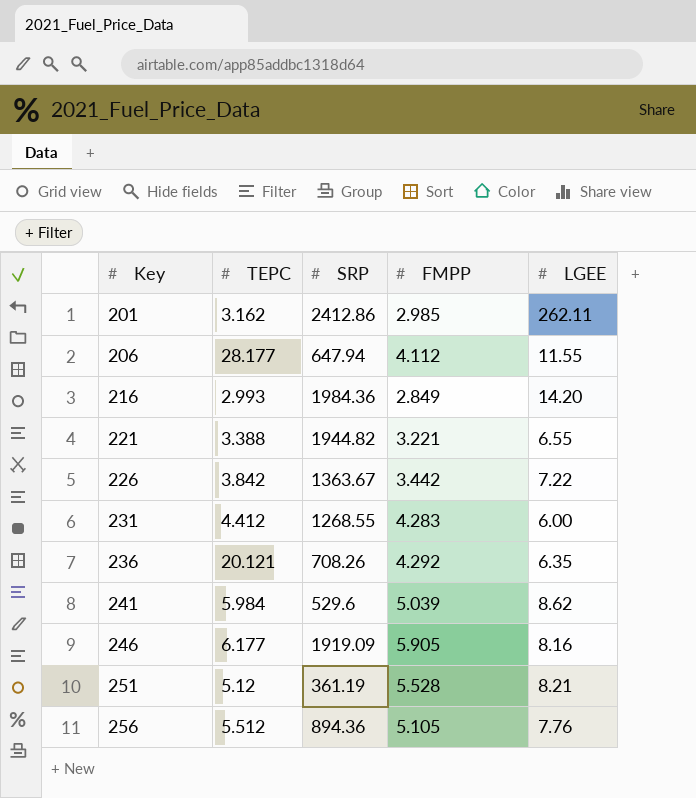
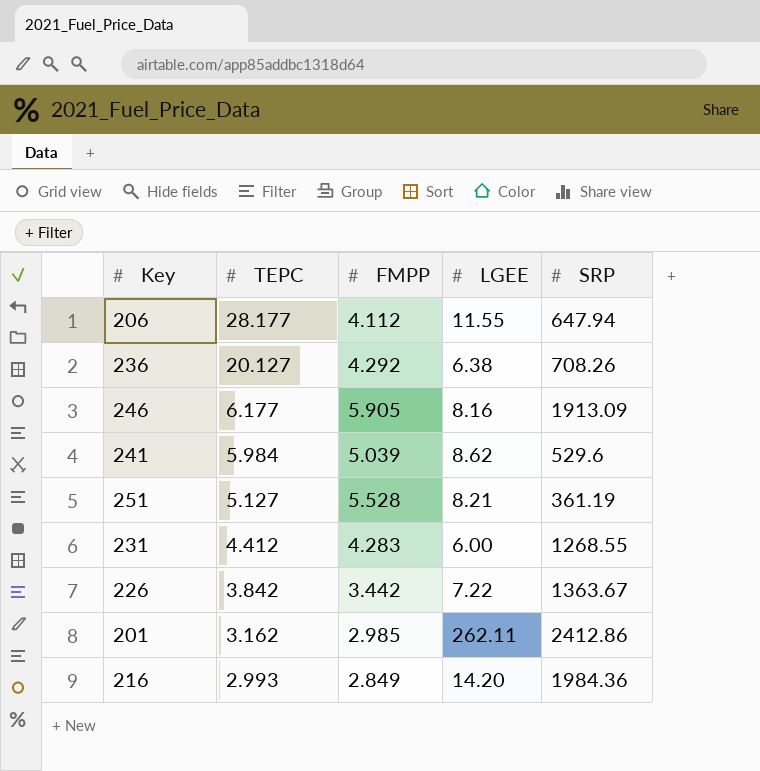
row order: Key ascending -> TEPC descending
column SRP | position: 3 -> 5
row 221: 3.388 | 1944.82 | 3.221 | 6.55 -> none
row 256: 5.512 | 894.36 | 5.105 | 7.76 -> none
236 | TEPC: 20.121 -> 20.127
236 | LGEE: 6.35 -> 6.38
246 | SRP: 1919.09 -> 1913.09
251 | TEPC: 5.12 -> 5.127

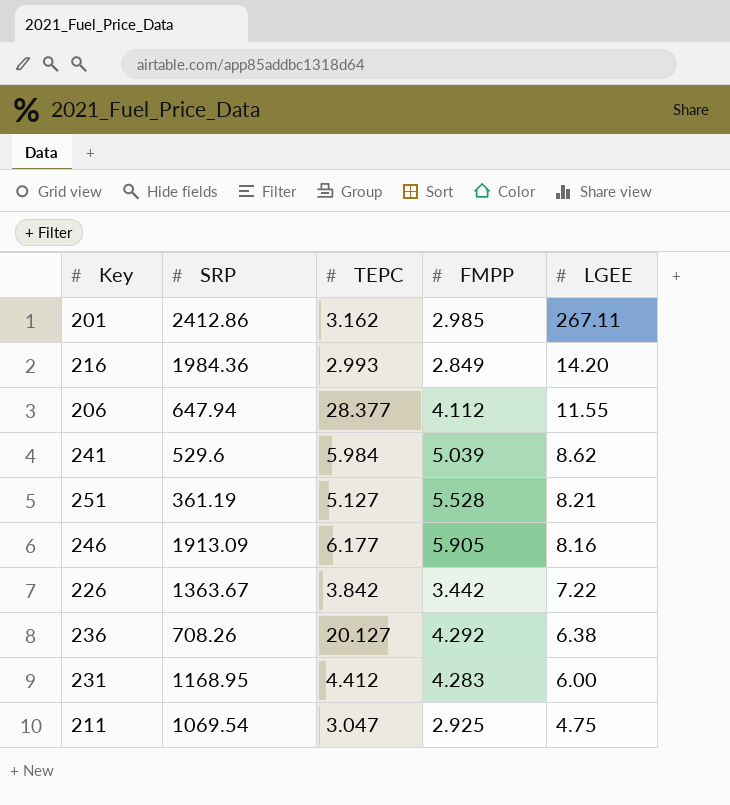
row order: TEPC descending -> LGEE descending
column SRP | position: 5 -> 2
201 | LGEE: 262.11 -> 267.11
206 | TEPC: 28.177 -> 28.377
231 | SRP: 1268.55 -> 1168.95
row 211: none -> 1069.54 | 3.047 | 2.925 | 4.75

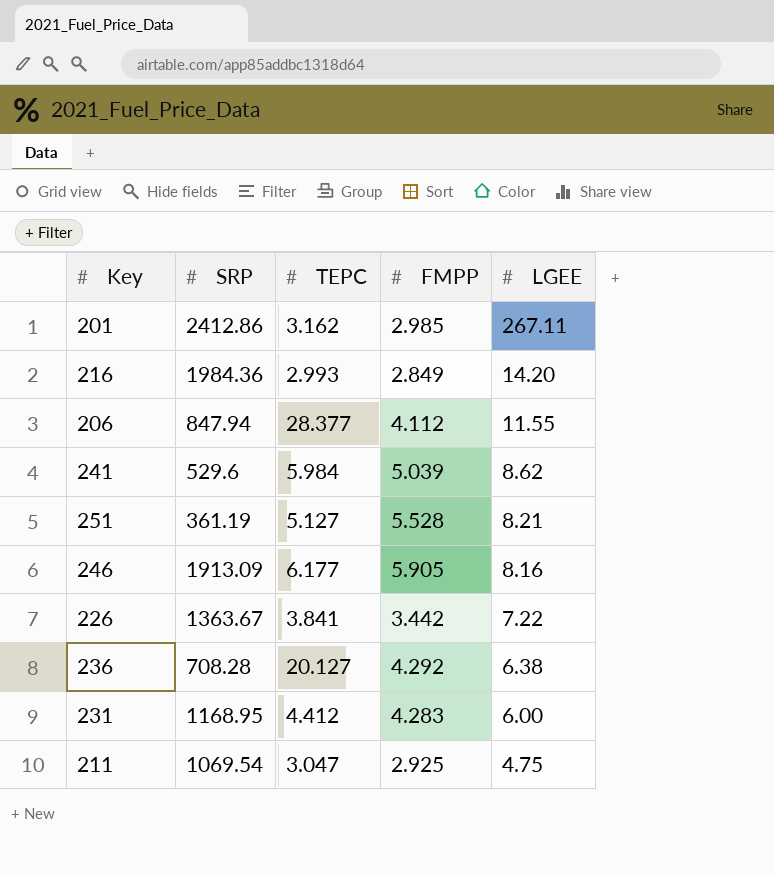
206 | SRP: 647.94 -> 847.94
226 | TEPC: 3.842 -> 3.841
236 | SRP: 708.26 -> 708.28

